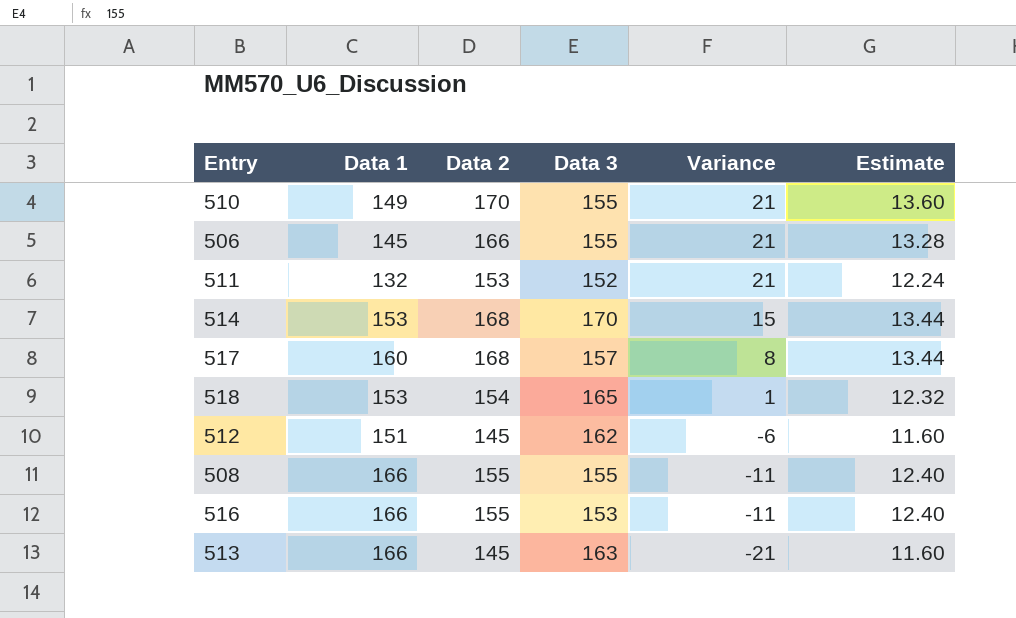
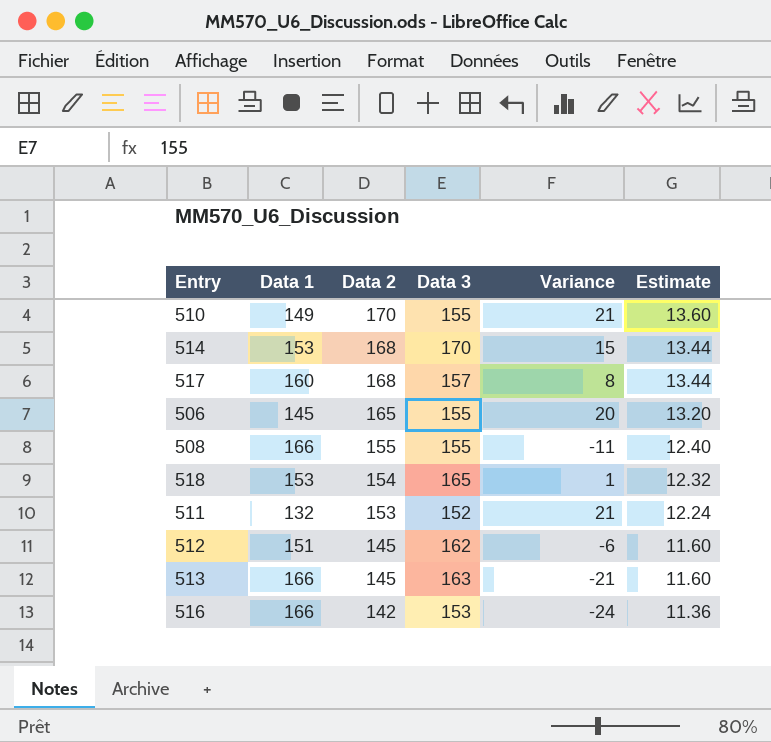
row order: Variance descending -> Data 2 descending
506 | Data 2: 166 -> 165
506 | Variance: 21 -> 20
506 | Estimate: 13.28 -> 13.20
516 | Data 2: 155 -> 142
516 | Variance: -11 -> -24
516 | Estimate: 12.40 -> 11.36

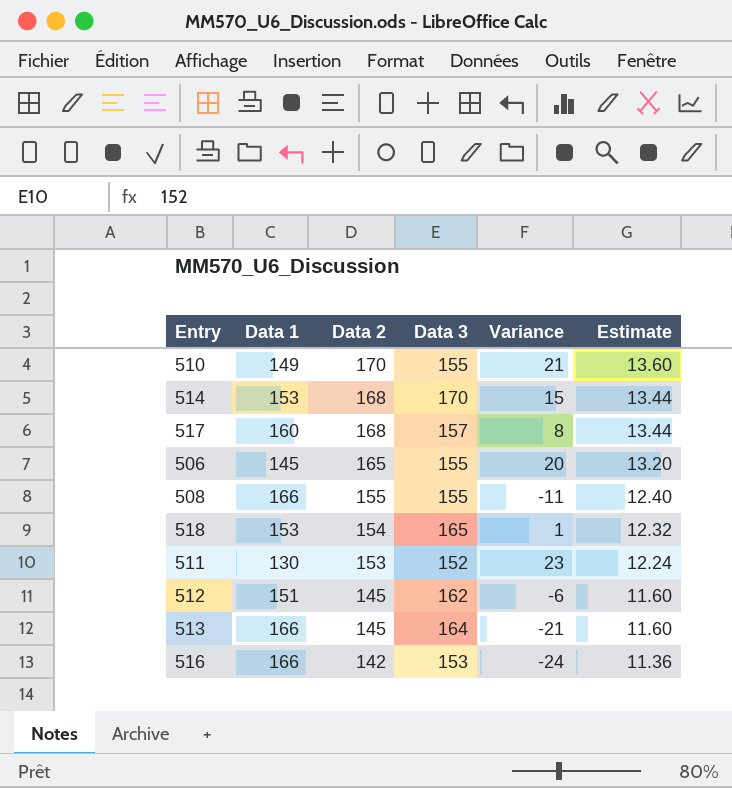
511 | Data 1: 132 -> 130
511 | Variance: 21 -> 23
513 | Data 3: 163 -> 164

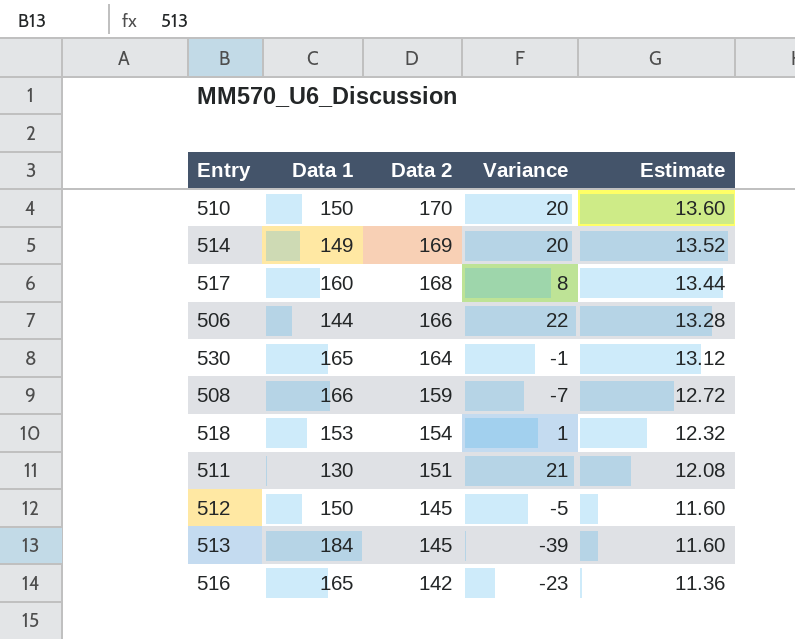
column Data 3 | position: 4 -> none
510 | Data 1: 149 -> 150
510 | Variance: 21 -> 20
514 | Data 1: 153 -> 149
514 | Data 2: 168 -> 169
514 | Variance: 15 -> 20
514 | Estimate: 13.44 -> 13.52
506 | Data 1: 145 -> 144
506 | Data 2: 165 -> 166
506 | Variance: 20 -> 22
506 | Estimate: 13.20 -> 13.28
row 530: none -> 165 | 164 | -1 | 13.12
508 | Data 2: 155 -> 159
508 | Variance: -11 -> -7
508 | Estimate: 12.40 -> 12.72
511 | Data 2: 153 -> 151
511 | Variance: 23 -> 21
511 | Estimate: 12.24 -> 12.08
512 | Data 1: 151 -> 150
512 | Variance: -6 -> -5
513 | Data 1: 166 -> 184
513 | Variance: -21 -> -39
516 | Data 1: 166 -> 165
516 | Variance: -24 -> -23

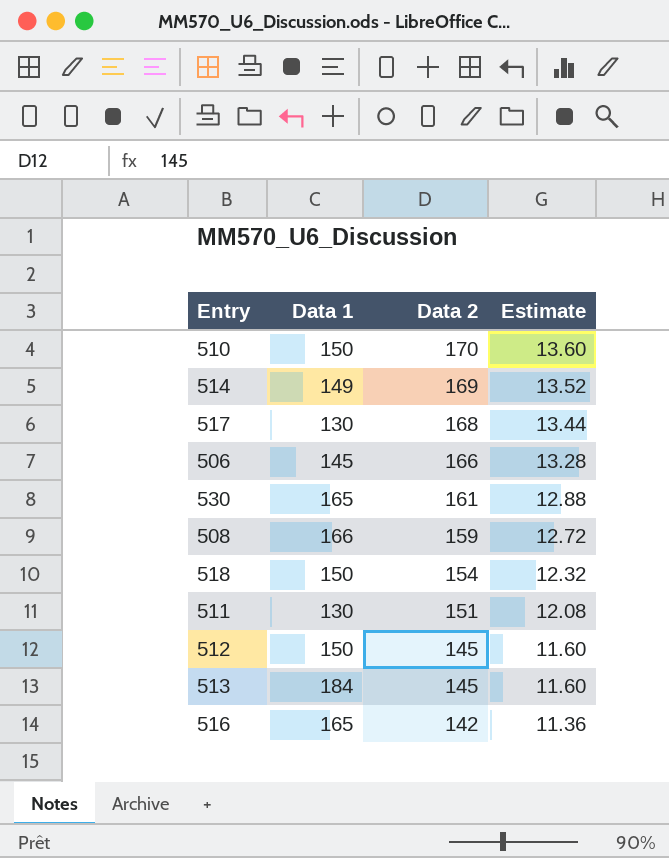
column Variance | formula: [Data 2] - [Data 1] -> none
517 | Data 1: 160 -> 130
506 | Data 1: 144 -> 145
530 | Data 2: 164 -> 161
530 | Estimate: 13.12 -> 12.88
518 | Data 1: 153 -> 150

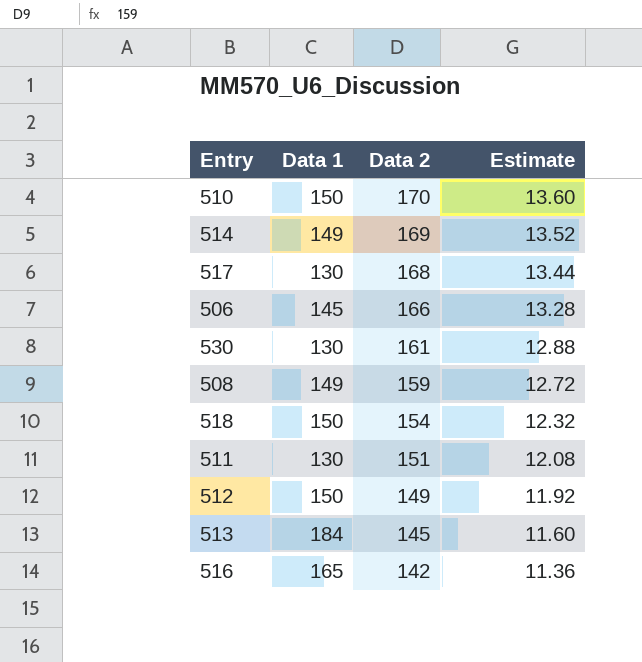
530 | Data 1: 165 -> 130
508 | Data 1: 166 -> 149
512 | Data 2: 145 -> 149
512 | Estimate: 11.60 -> 11.92

